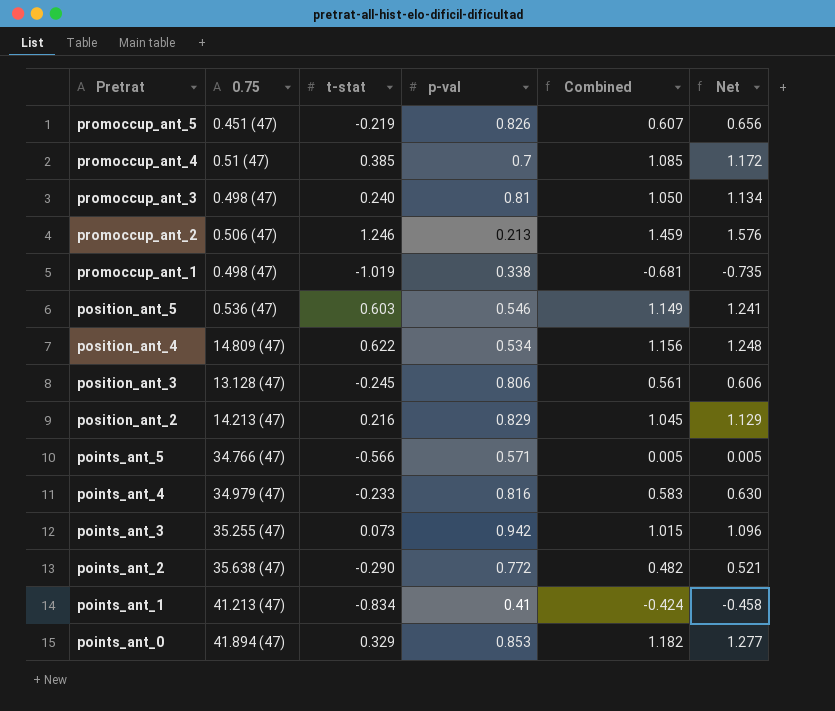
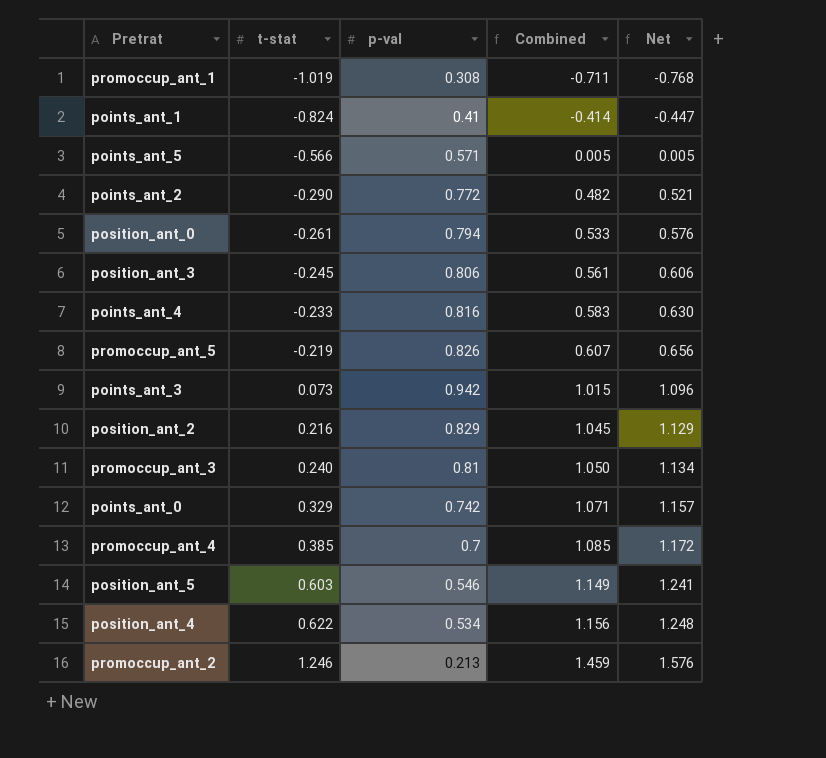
row order: Pretrat descending -> t-stat ascending
column 0.75 | position: 2 -> none
promoccup_ant_1 | p-val: 0.338 -> 0.308
promoccup_ant_1 | Combined: -0.681 -> -0.711
promoccup_ant_1 | Net: -0.735 -> -0.768
points_ant_1 | t-stat: -0.834 -> -0.824
points_ant_1 | Combined: -0.424 -> -0.414
points_ant_1 | Net: -0.458 -> -0.447
row position_ant_0: none -> -0.261 | 0.794 | 0.533 | 0.576
points_ant_0 | p-val: 0.853 -> 0.742
points_ant_0 | Combined: 1.182 -> 1.071
points_ant_0 | Net: 1.277 -> 1.157

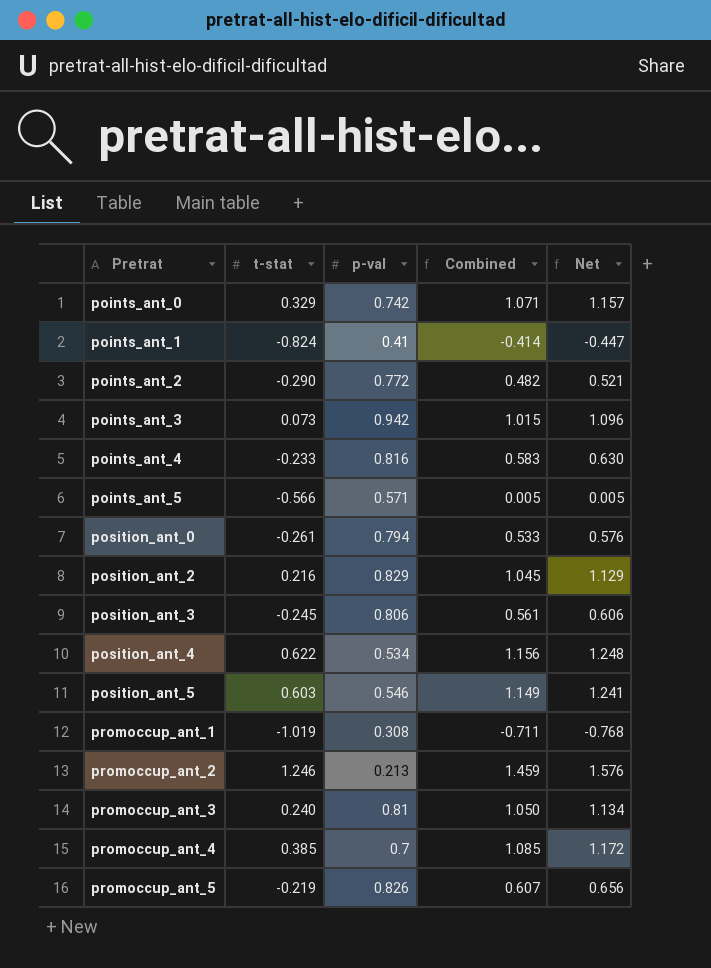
row order: t-stat ascending -> Pretrat ascending

